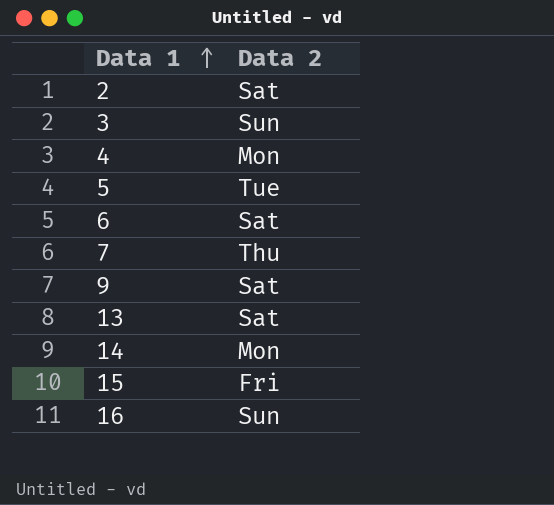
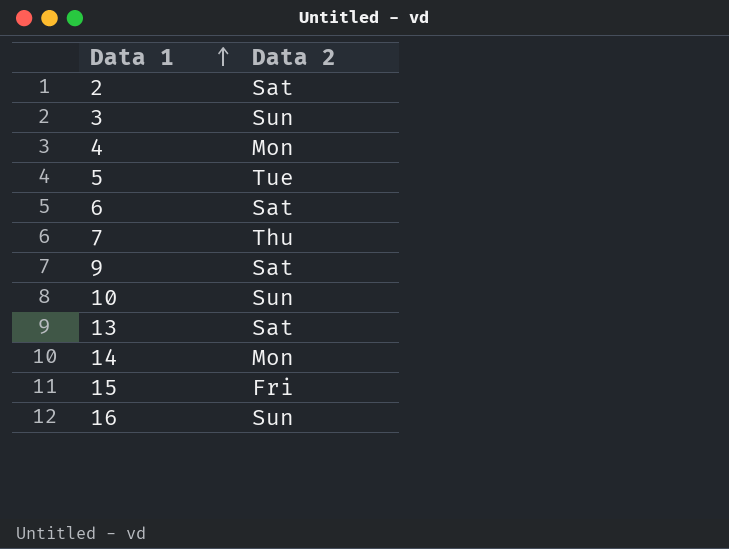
row 10: none -> Sun

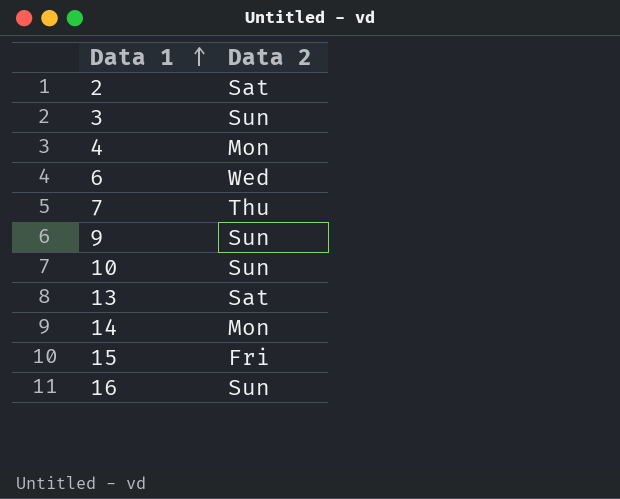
row 5: Tue -> none
6 | Data 2: Sat -> Wed
9 | Data 2: Sat -> Sun

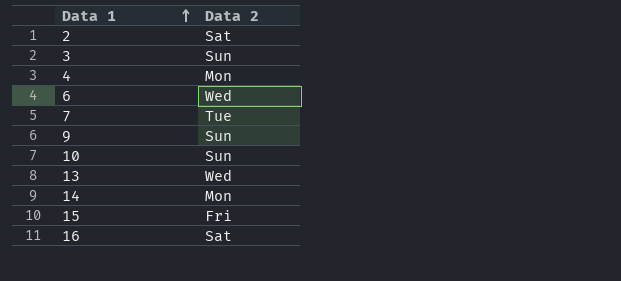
7 | Data 2: Thu -> Tue
13 | Data 2: Sat -> Wed
16 | Data 2: Sun -> Sat

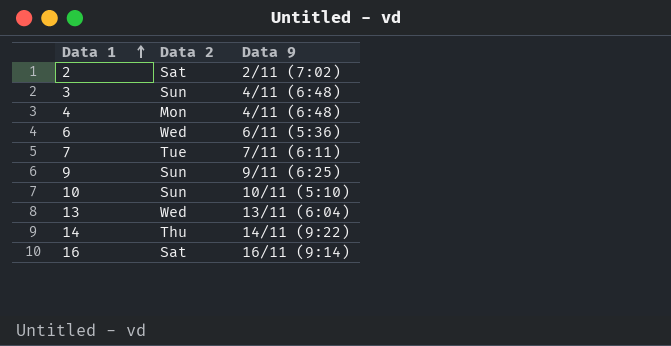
column Data 9 | position: none -> 3
row 15: Fri -> none
14 | Data 2: Mon -> Thu

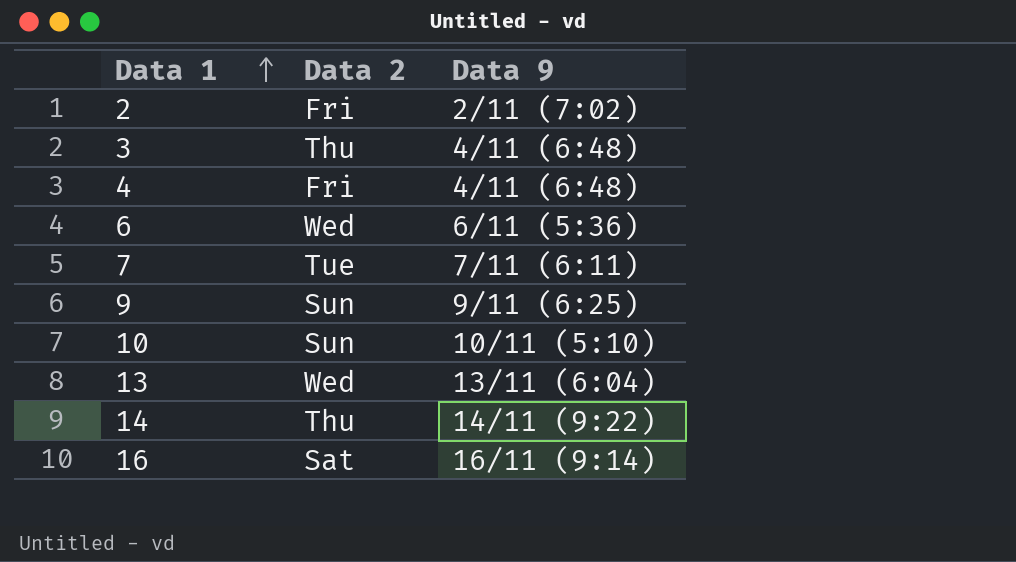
2 | Data 2: Sat -> Fri
3 | Data 2: Sun -> Thu
4 | Data 2: Mon -> Fri

